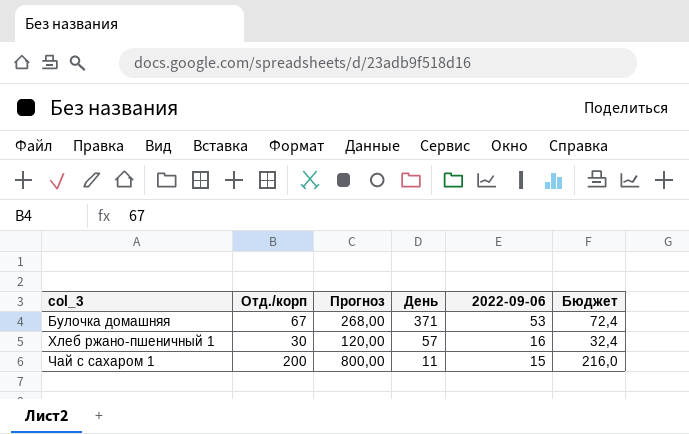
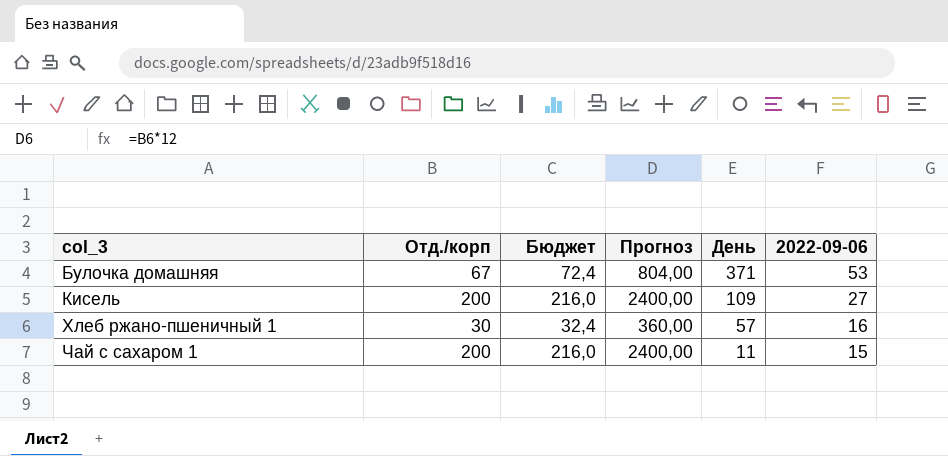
column Бюджет | position: 6 -> 3
column Прогноз | formula: [Отд./корп] * 4 -> [Отд./корп] * 12
row Кисель: none -> 200 | 216,0 | 2400,00 | 109 | 27

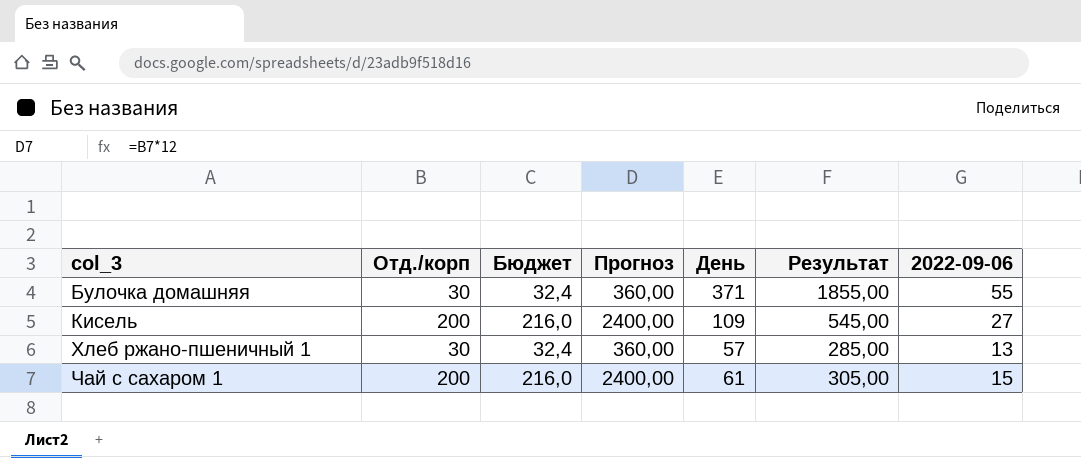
column Результат | formula: none -> [День] * 5
Булочка домашняя | Отд./корп: 67 -> 30
Булочка домашняя | Бюджет: 72,4 -> 32,4
Булочка домашняя | Прогноз: 804,00 -> 360,00
Булочка домашняя | 2022-09-06: 53 -> 55
Хлеб ржано-пшеничный 1 | 2022-09-06: 16 -> 13
Чай с сахаром 1 | День: 11 -> 61

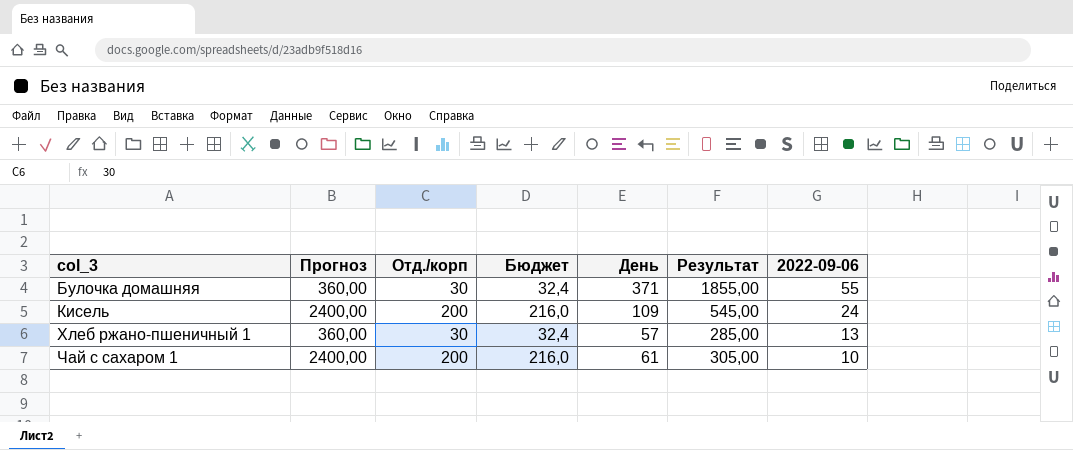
column Прогноз | position: 4 -> 2
Кисель | 2022-09-06: 27 -> 24
Чай с сахаром 1 | 2022-09-06: 15 -> 10

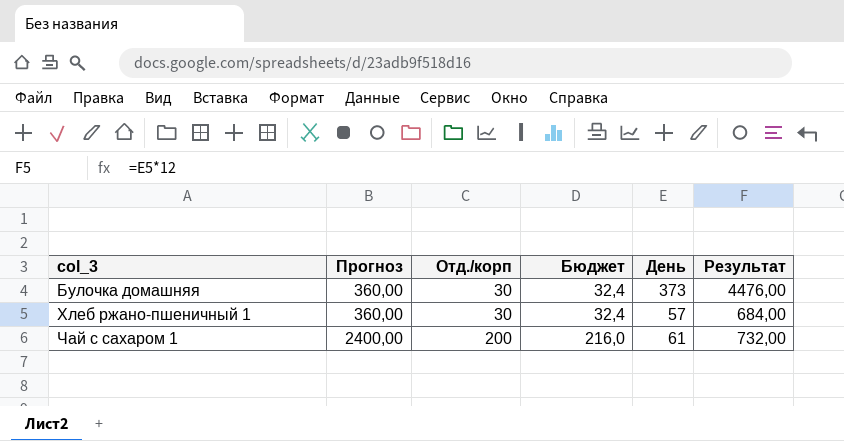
column 2022-09-06 | position: 7 -> none
column Результат | formula: [День] * 5 -> [День] * 12
row Кисель: 2400,00 | 200 | 216,0 | 109 | 545,00 | 24 -> none
Булочка домашняя | День: 371 -> 373

